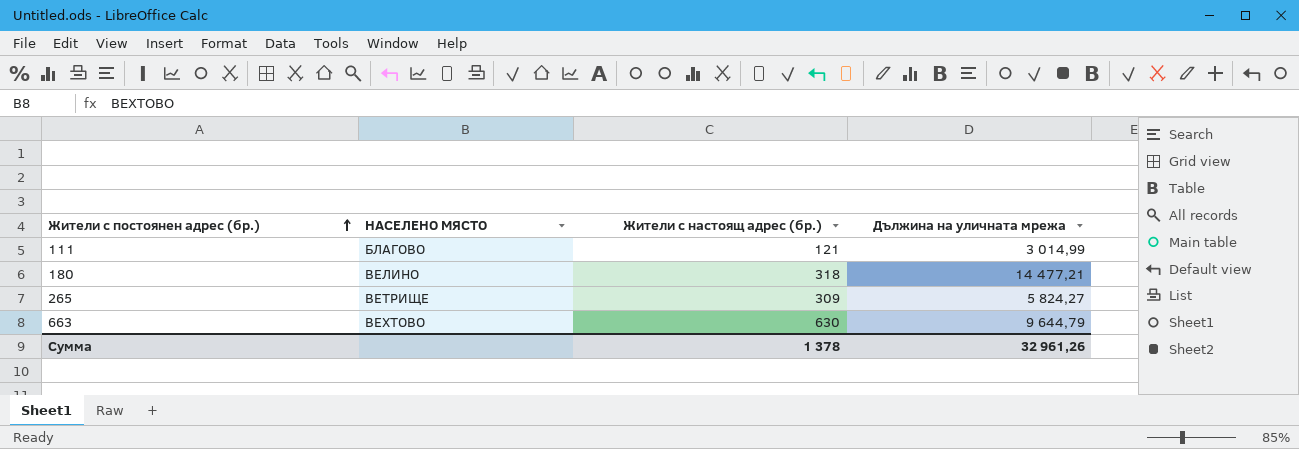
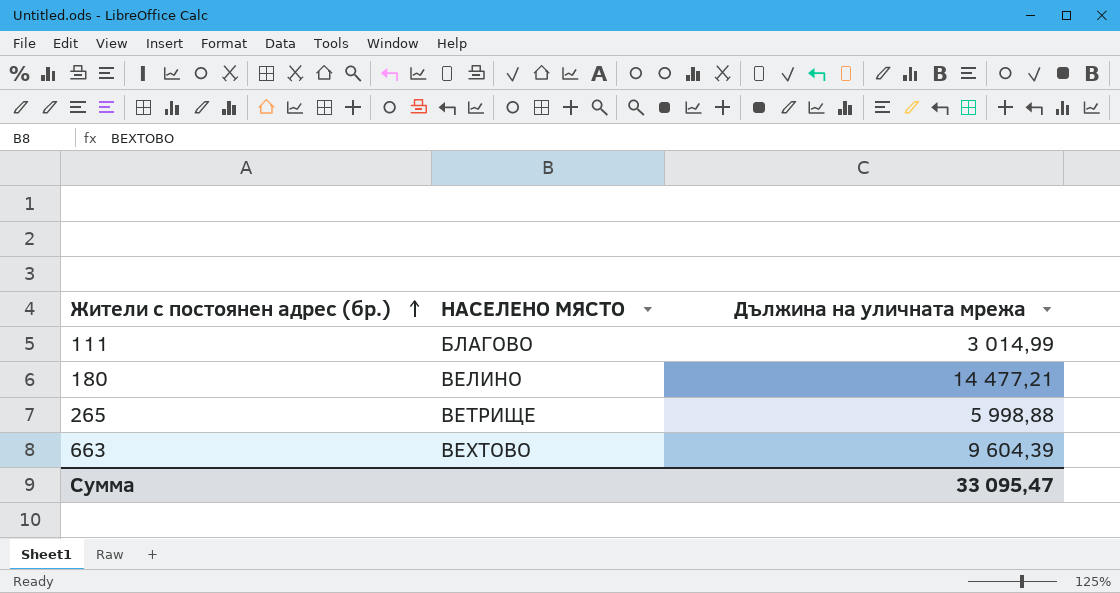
column Жители с настоящ адрес (бр.) | position: 3 -> none
265 | Дължина на уличната мрежа: 5 824,27 -> 5 998,88
663 | Дължина на уличната мрежа: 9 644,79 -> 9 604,39
Сумма | Дължина на уличната мрежа: 32 961,26 -> 33 095,47

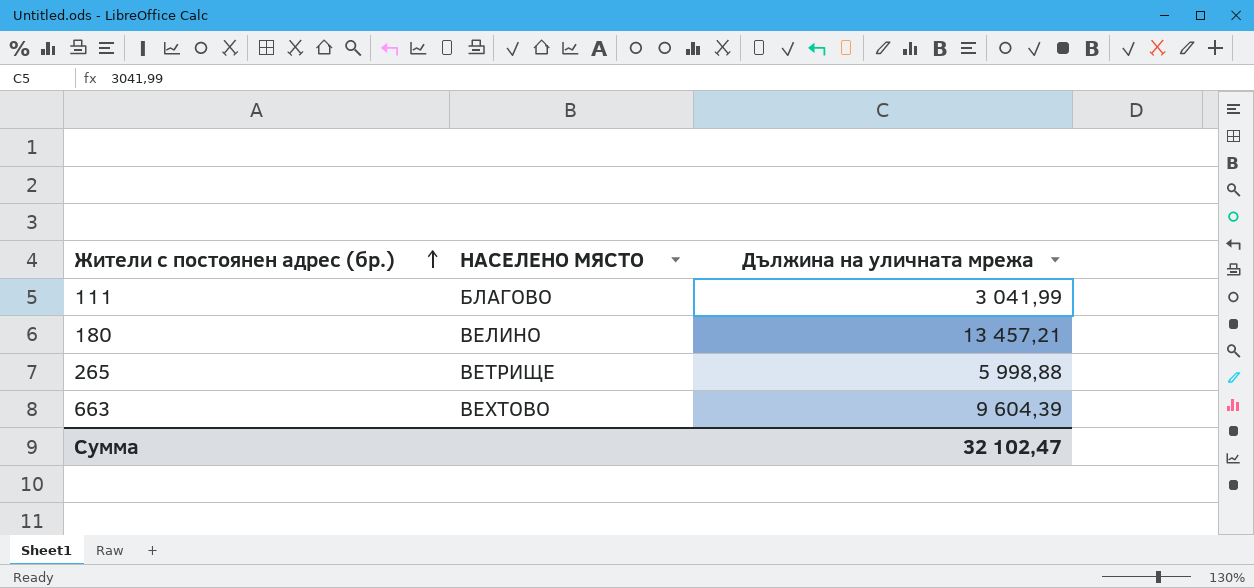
111 | Дължина на уличната мрежа: 3 014,99 -> 3 041,99
180 | Дължина на уличната мрежа: 14 477,21 -> 13 457,21
Сумма | Дължина на уличната мрежа: 33 095,47 -> 32 102,47

